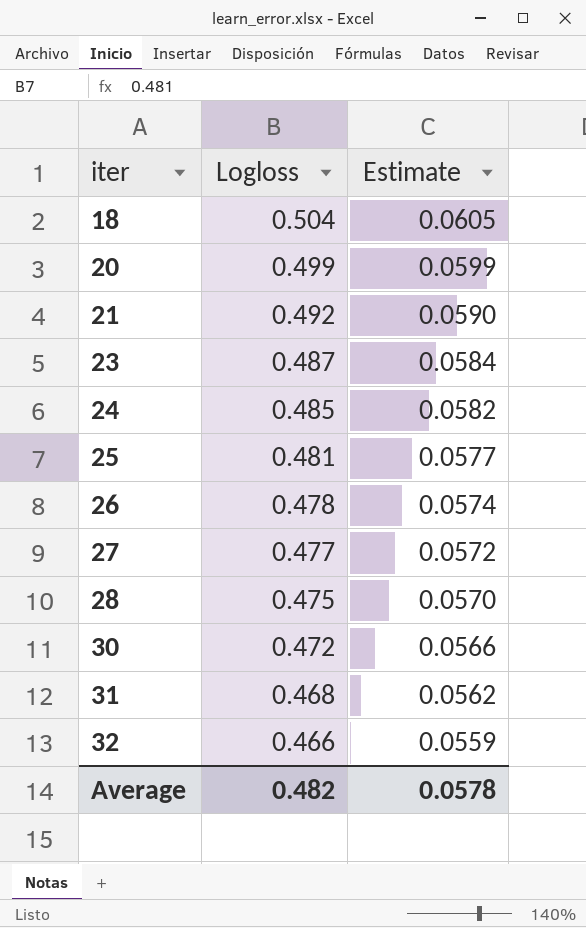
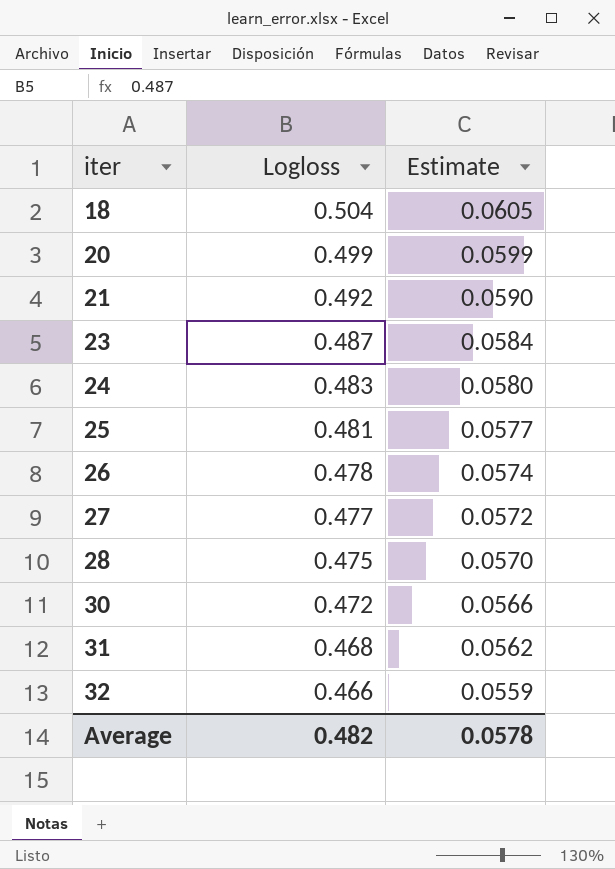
24 | Logloss: 0.485 -> 0.483
24 | Estimate: 0.0582 -> 0.0580

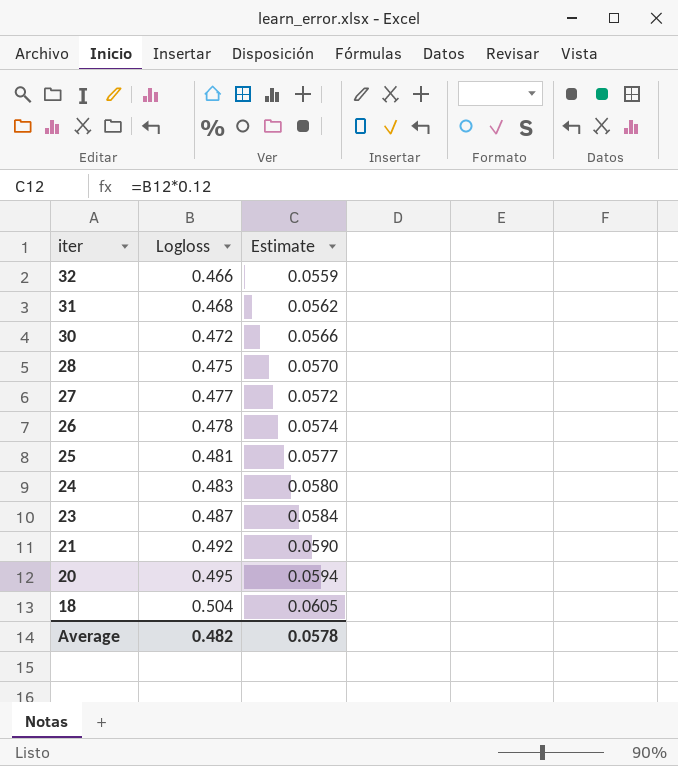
row order: iter ascending -> iter descending
20 | Logloss: 0.499 -> 0.495
20 | Estimate: 0.0599 -> 0.0594

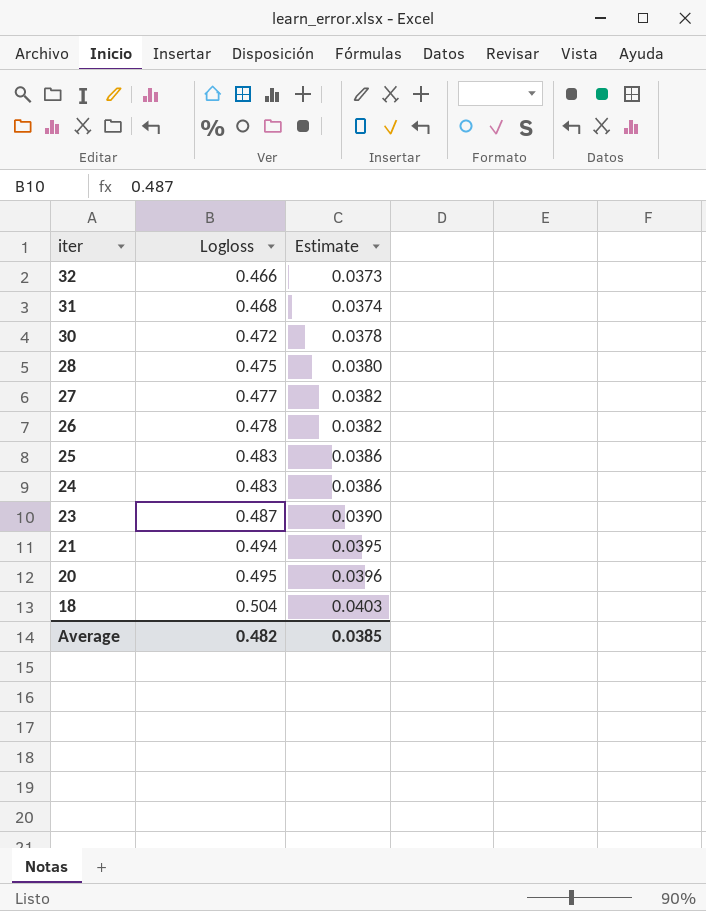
column Estimate | formula: [Logloss] * 0.12 -> [Logloss] * 0.08
25 | Logloss: 0.481 -> 0.483
21 | Logloss: 0.492 -> 0.494
Average | Estimate: 0.0578 -> 0.0385

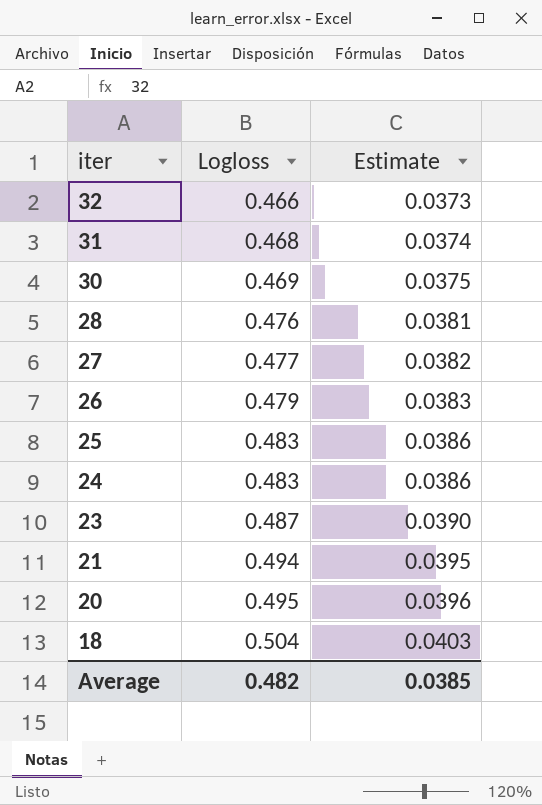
30 | Logloss: 0.472 -> 0.469
30 | Estimate: 0.0378 -> 0.0375
28 | Logloss: 0.475 -> 0.476
28 | Estimate: 0.0380 -> 0.0381
26 | Logloss: 0.478 -> 0.479
26 | Estimate: 0.0382 -> 0.0383

